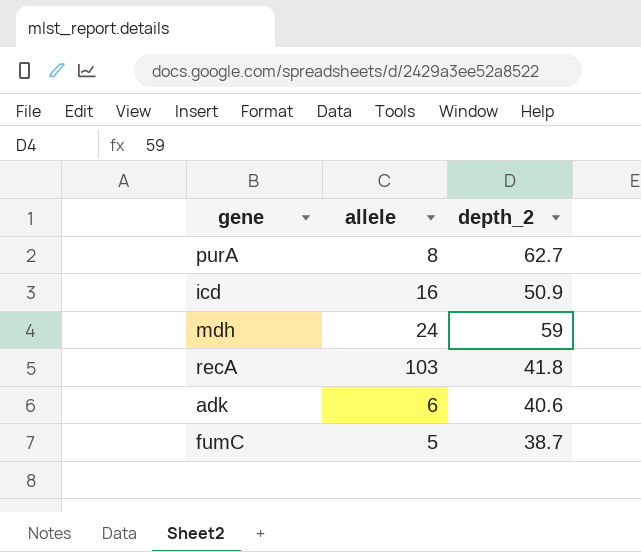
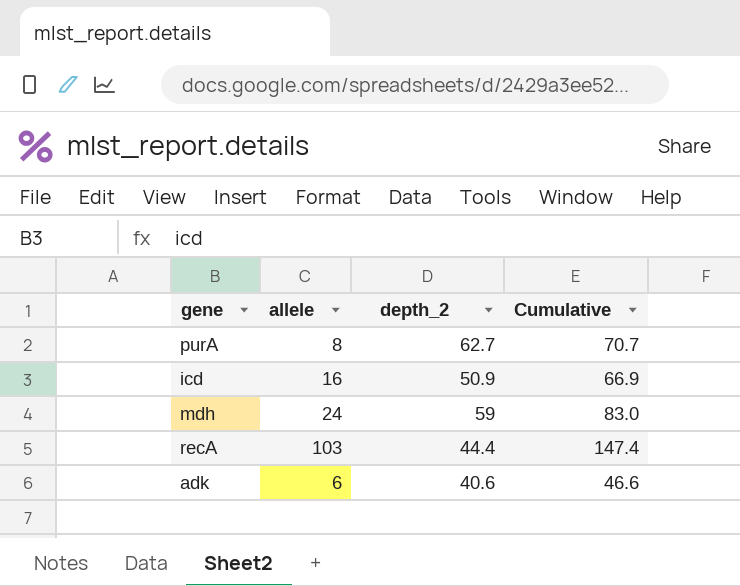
column Cumulative | formula: none -> [allele] + [depth_2]
row fumC: 5 | 38.7 -> none
recA | depth_2: 41.8 -> 44.4

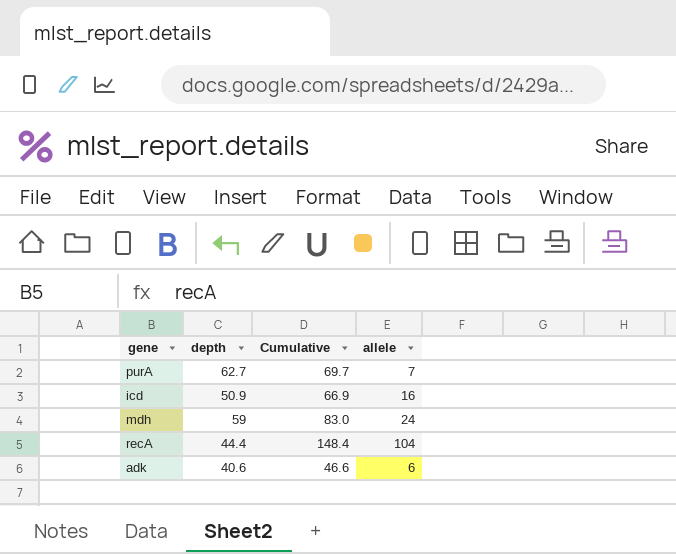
column name: depth_2 -> depth
column allele | position: 2 -> 4
purA | Cumulative: 70.7 -> 69.7
purA | allele: 8 -> 7
recA | Cumulative: 147.4 -> 148.4
recA | allele: 103 -> 104

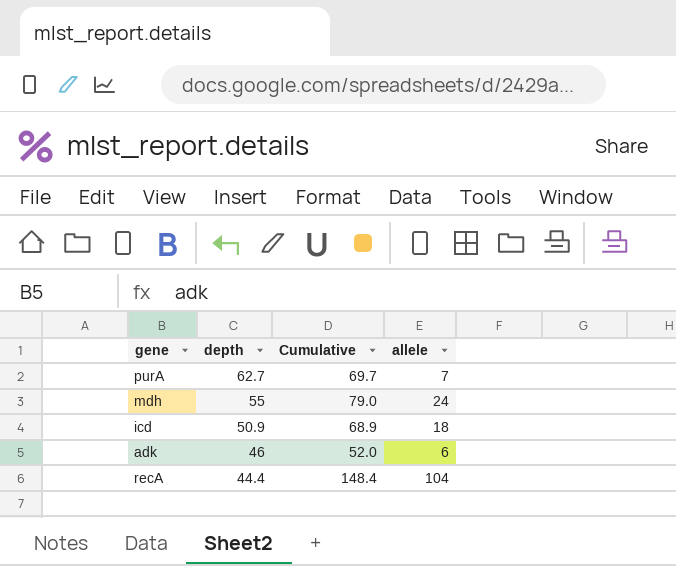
row order: none -> depth descending
mdh | depth: 59 -> 55
mdh | Cumulative: 83.0 -> 79.0
icd | Cumulative: 66.9 -> 68.9
icd | allele: 16 -> 18
adk | depth: 40.6 -> 46
adk | Cumulative: 46.6 -> 52.0

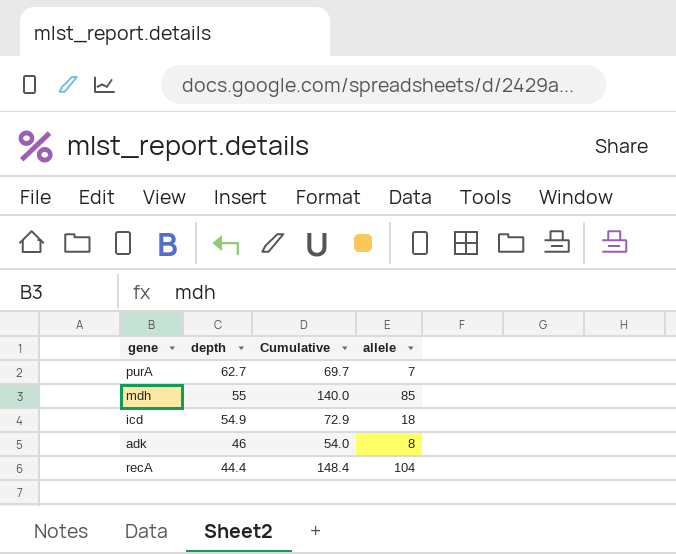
mdh | Cumulative: 79.0 -> 140.0
mdh | allele: 24 -> 85
icd | depth: 50.9 -> 54.9
icd | Cumulative: 68.9 -> 72.9
adk | Cumulative: 52.0 -> 54.0
adk | allele: 6 -> 8

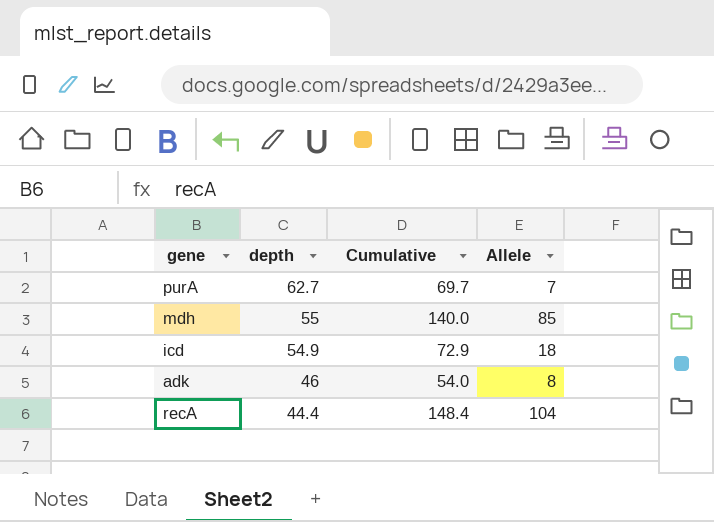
column name: allele -> Allele

